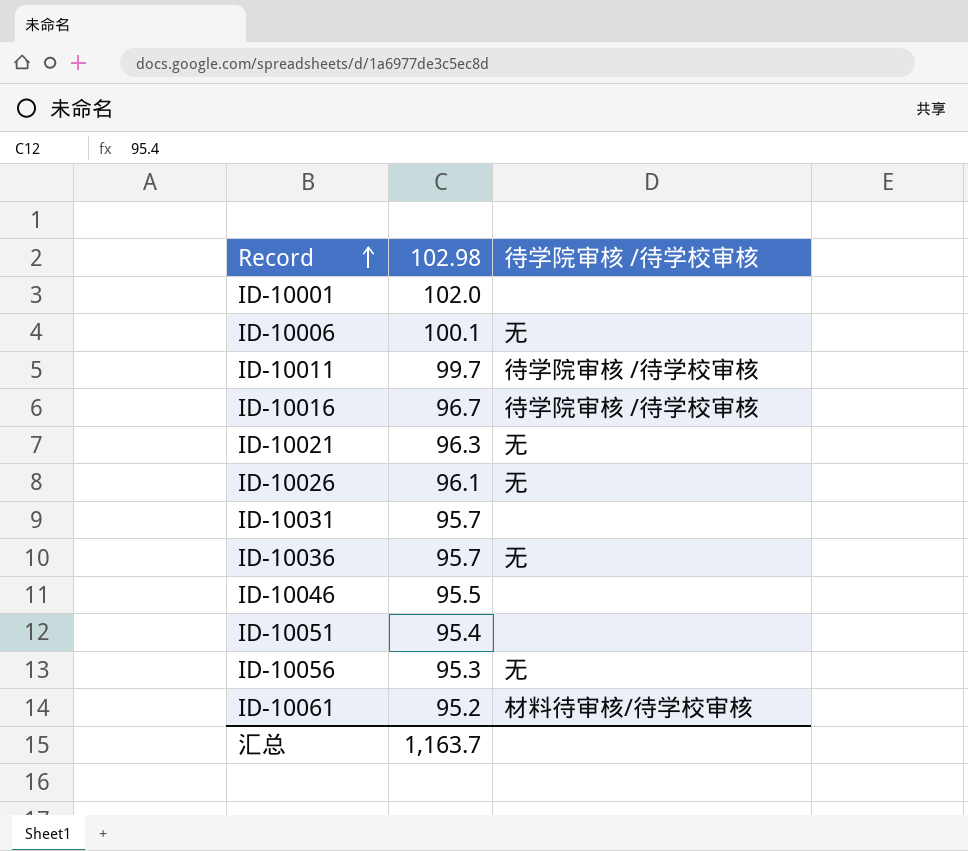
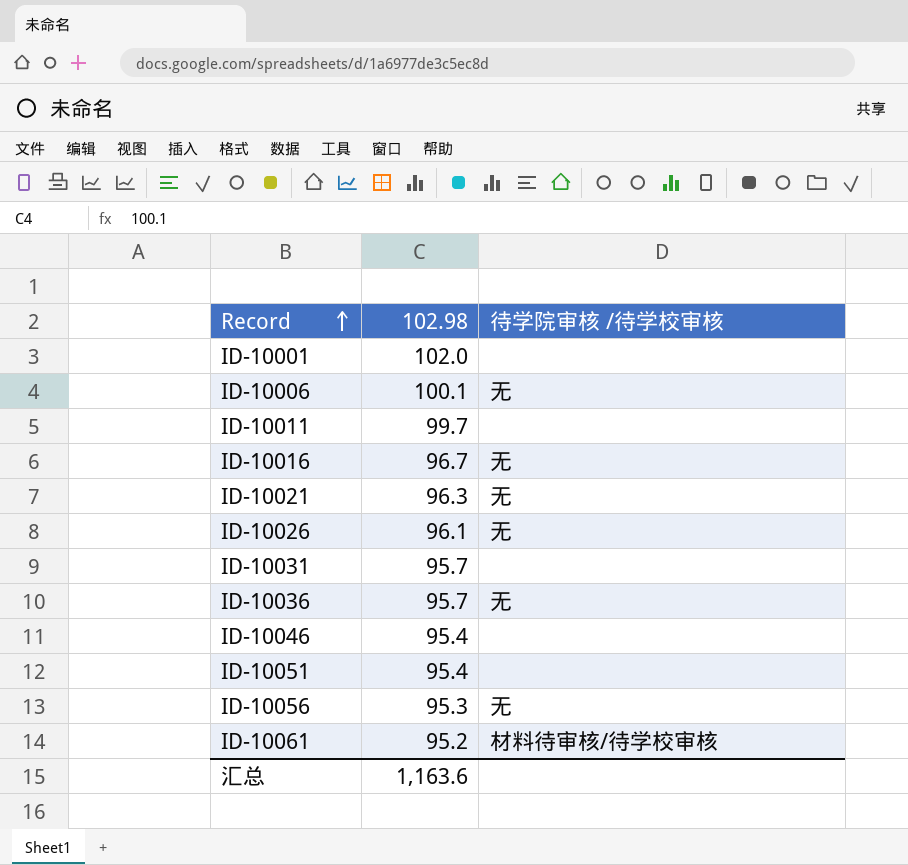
ID-10011 | 待学院审核 /待学校审核: 待学院审核 /待学校审核 -> none
ID-10016 | 待学院审核 /待学校审核: 待学院审核 /待学校审核 -> 无
ID-10046 | 102.98: 95.5 -> 95.4
汇总 | 102.98: 1,163.7 -> 1,163.6

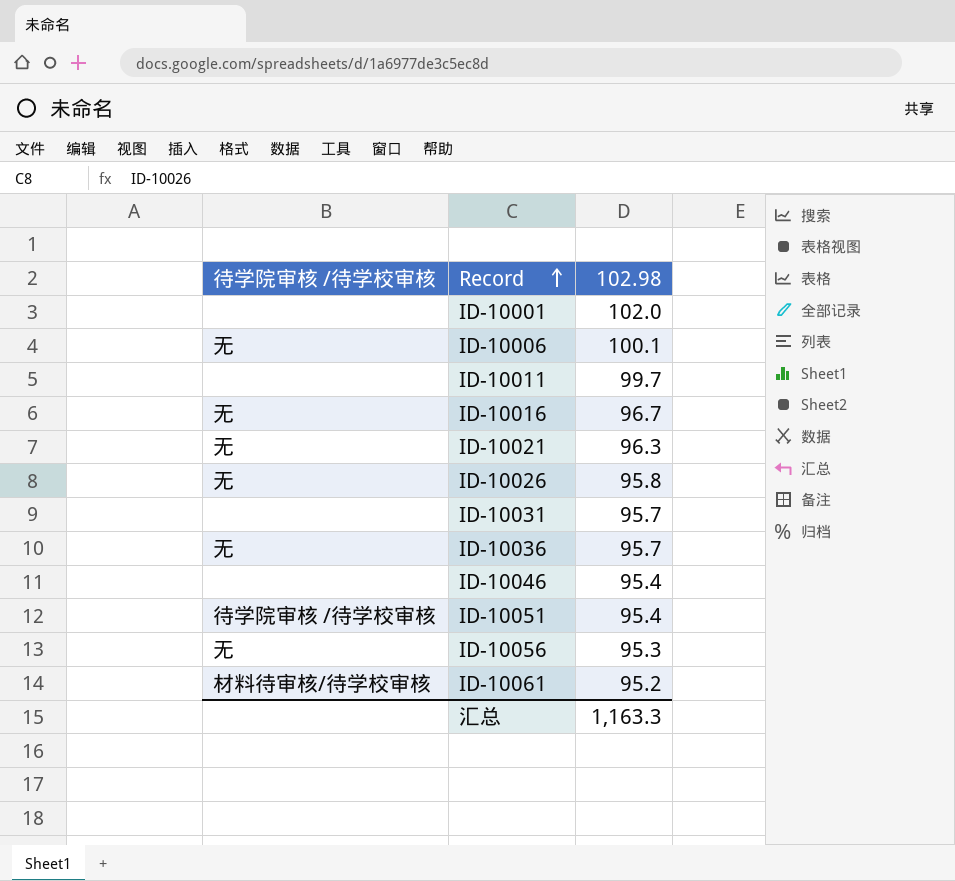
column 待学院审核 /待学校审核 | position: 3 -> 1
ID-10026 | 102.98: 96.1 -> 95.8
ID-10051 | 待学院审核 /待学校审核: none -> 待学院审核 /待学校审核
汇总 | 102.98: 1,163.6 -> 1,163.3

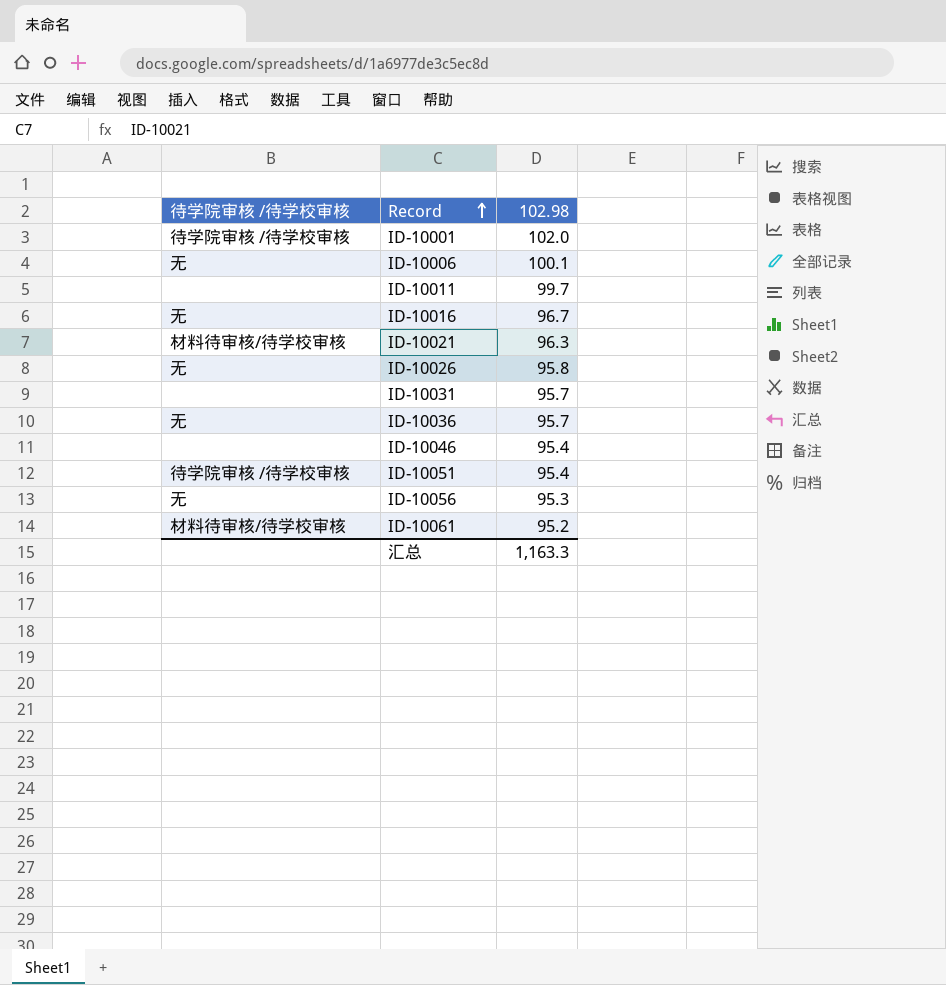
ID-10001 | 待学院审核 /待学校审核: none -> 待学院审核 /待学校审核
ID-10021 | 待学院审核 /待学校审核: 无 -> 材料待审核/待学校审核

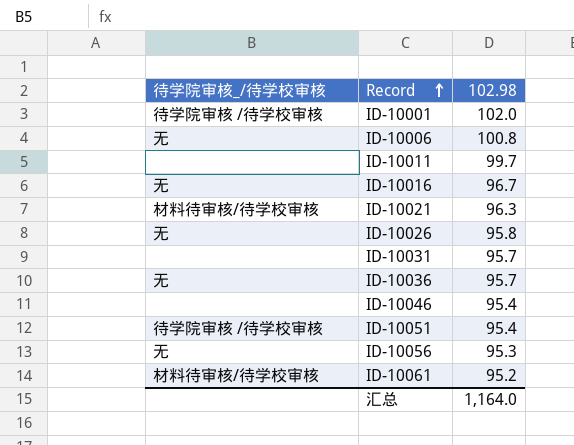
column name: 待学院审核 /待学校审核 -> 待学院审核_/待学校审核
ID-10006 | 102.98: 100.1 -> 100.8
汇总 | 102.98: 1,163.3 -> 1,164.0

